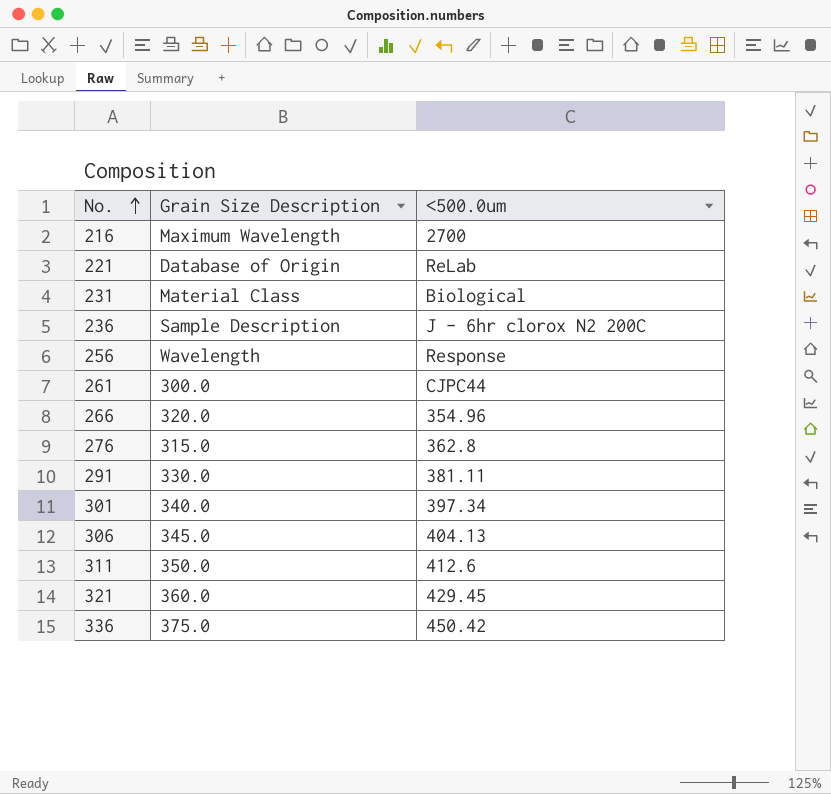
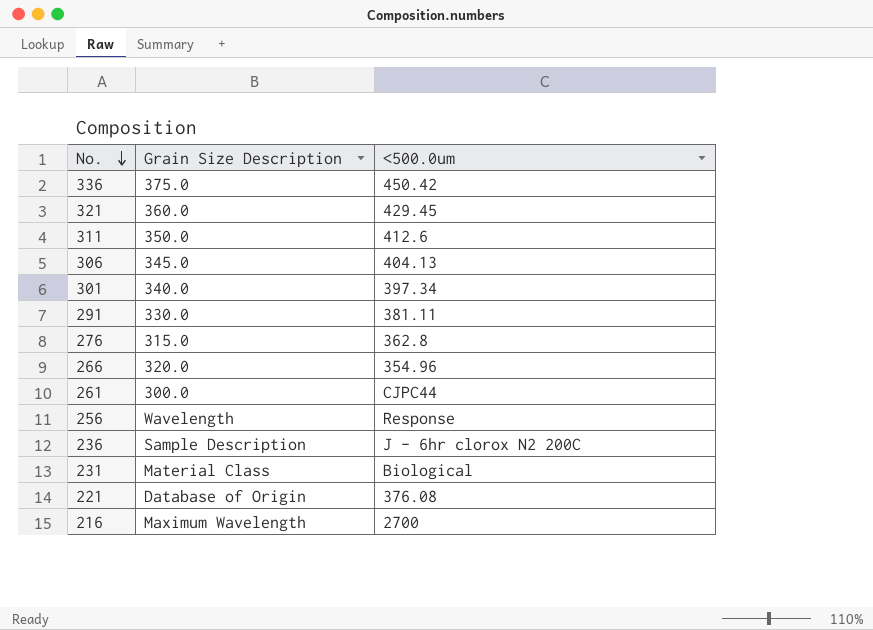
row order: No. ascending -> No. descending
221 | <500.0um: ReLab -> 376.08

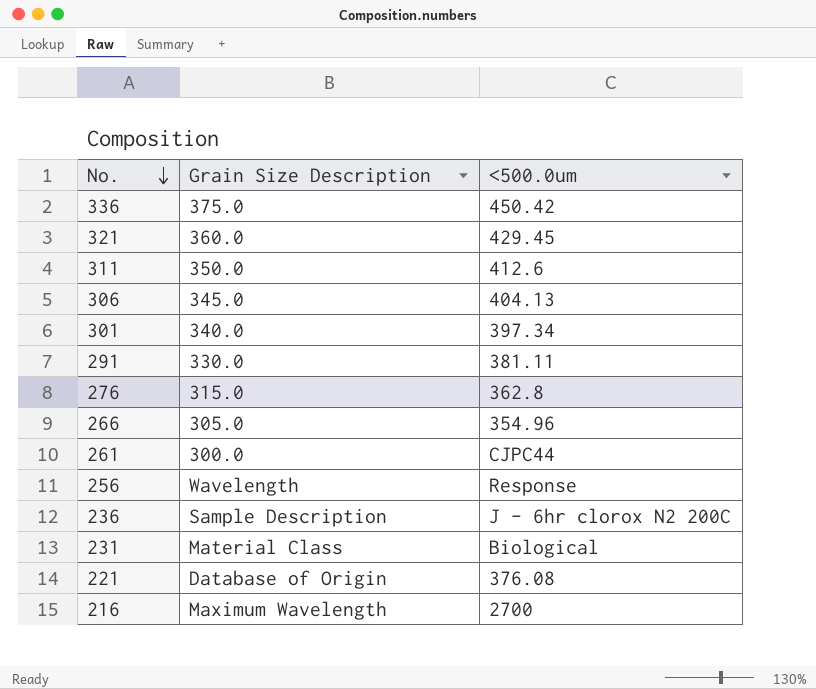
266 | Grain Size Description: 320.0 -> 305.0

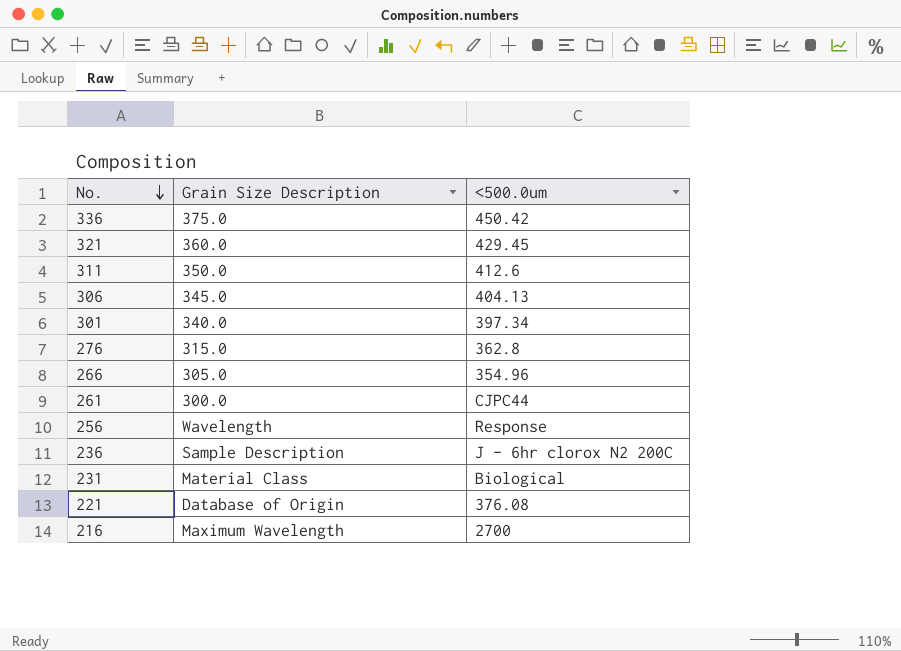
row 291: 330.0 | 381.11 -> none

